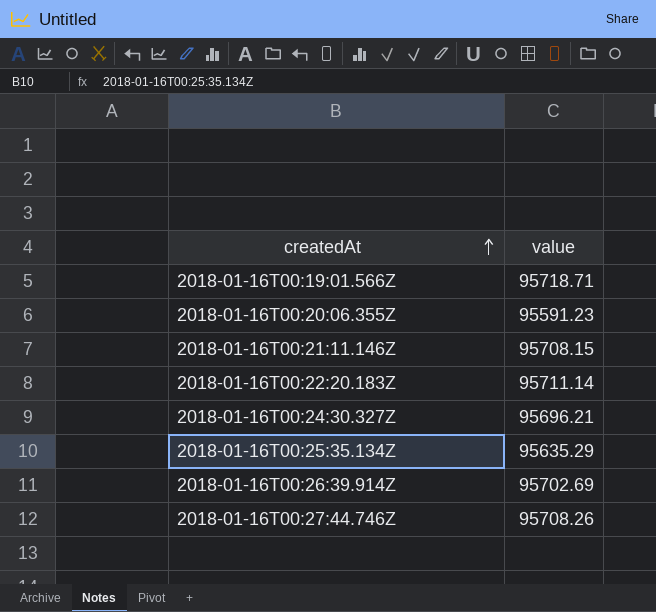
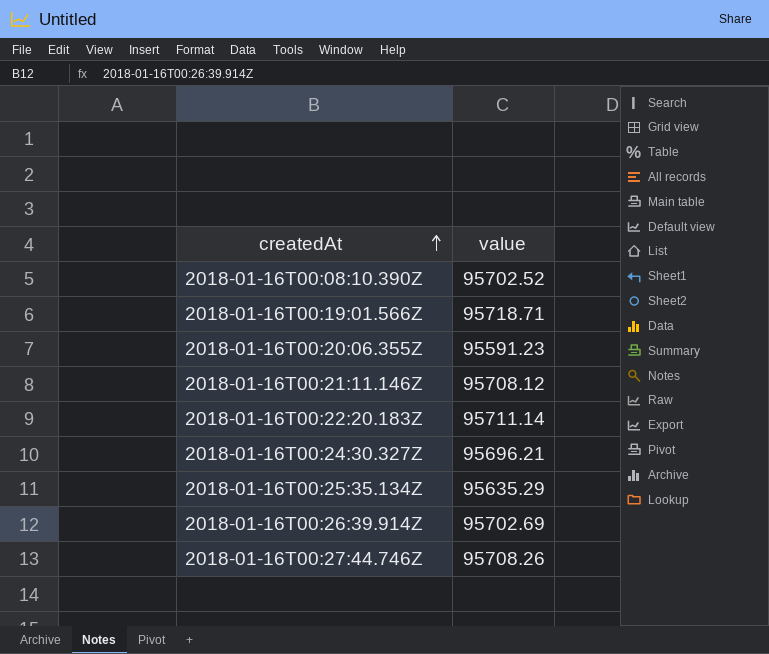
row 2018-01-16T00:08:10.390Z: none -> 95702.52
2018-01-16T00:21:11.146Z | value: 95708.15 -> 95708.12

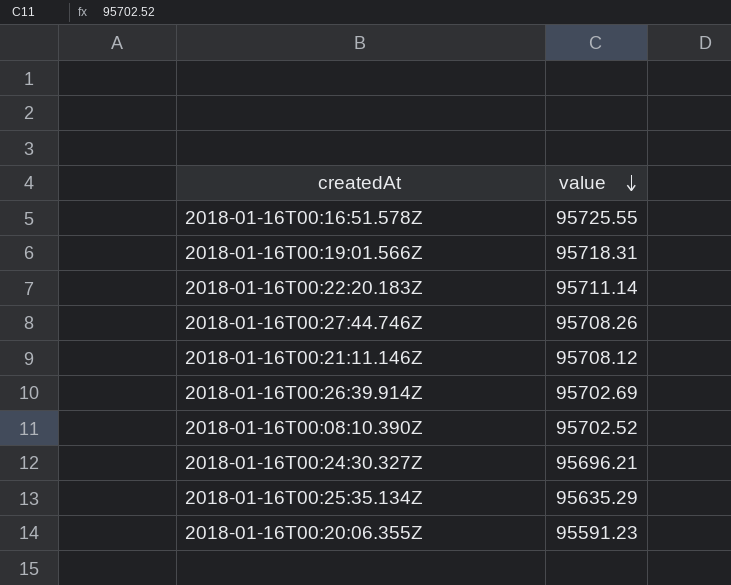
row order: createdAt ascending -> value descending
row 2018-01-16T00:16:51.578Z: none -> 95725.55
2018-01-16T00:19:01.566Z | value: 95718.71 -> 95718.31

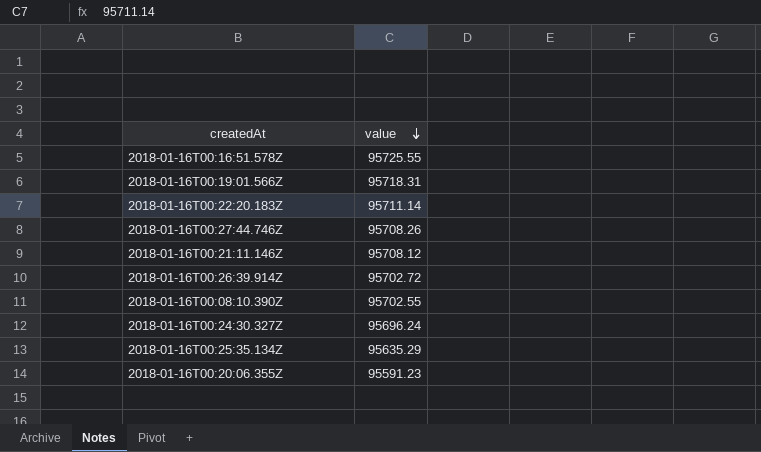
2018-01-16T00:26:39.914Z | value: 95702.69 -> 95702.72
2018-01-16T00:08:10.390Z | value: 95702.52 -> 95702.55
2018-01-16T00:24:30.327Z | value: 95696.21 -> 95696.24

